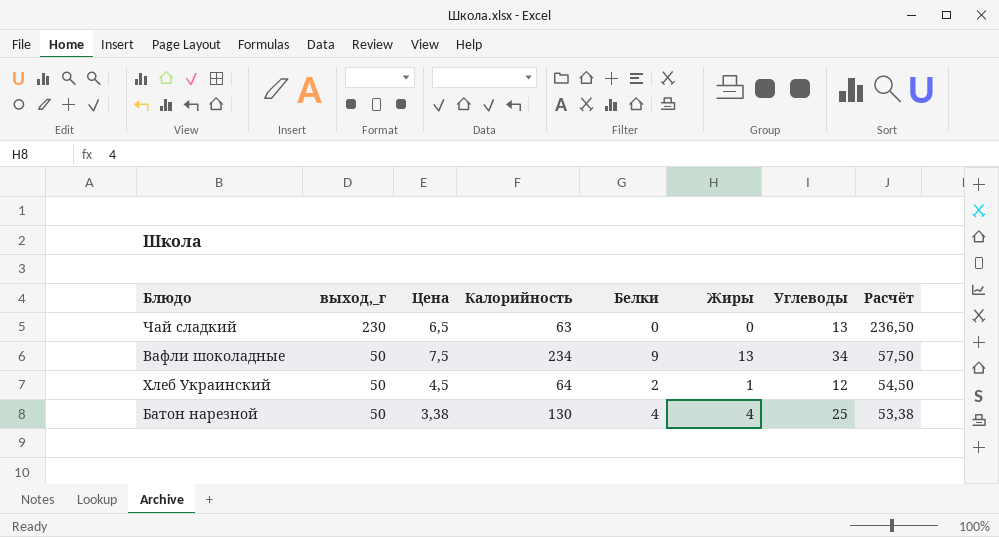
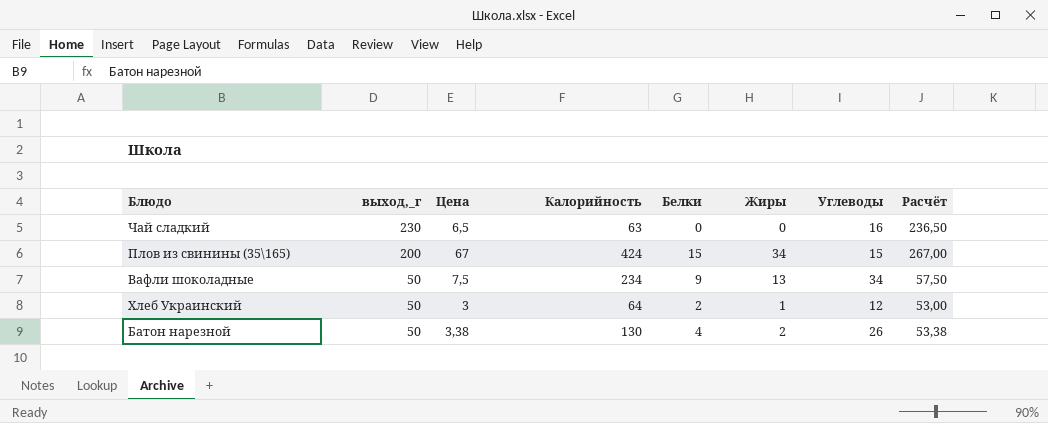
Чай сладкий | Углеводы: 13 -> 16
row Плов из свинины (35\165): none -> 200 | 67 | 424 | 15 | 34 | 15 | 267,00
Хлеб Украинский | Цена: 4,5 -> 3
Хлеб Украинский | Расчёт: 54,50 -> 53,00
Батон нарезной | Жиры: 4 -> 2
Батон нарезной | Углеводы: 25 -> 26

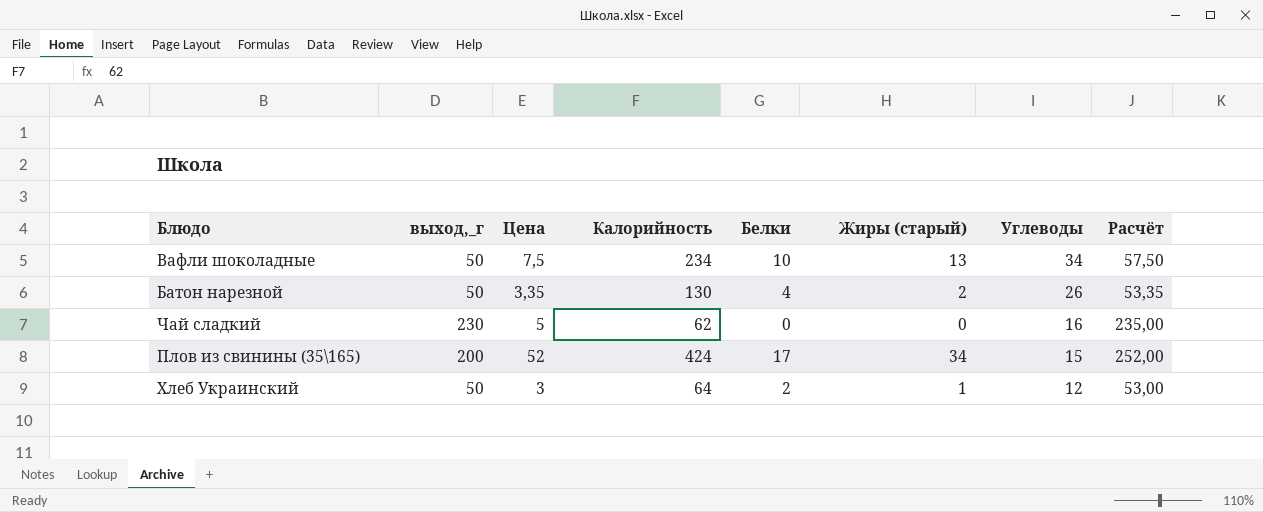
row order: выход,_г descending -> Углеводы descending
column name: Жиры -> Жиры (старый)
Вафли шоколадные | Белки: 9 -> 10
Батон нарезной | Цена: 3,38 -> 3,35
Батон нарезной | Расчёт: 53,38 -> 53,35
Чай сладкий | Цена: 6,5 -> 5
Чай сладкий | Калорийность: 63 -> 62
Чай сладкий | Расчёт: 236,50 -> 235,00
Плов из свинины (35\165) | Цена: 67 -> 52
Плов из свинины (35\165) | Белки: 15 -> 17
Плов из свинины (35\165) | Расчёт: 267,00 -> 252,00

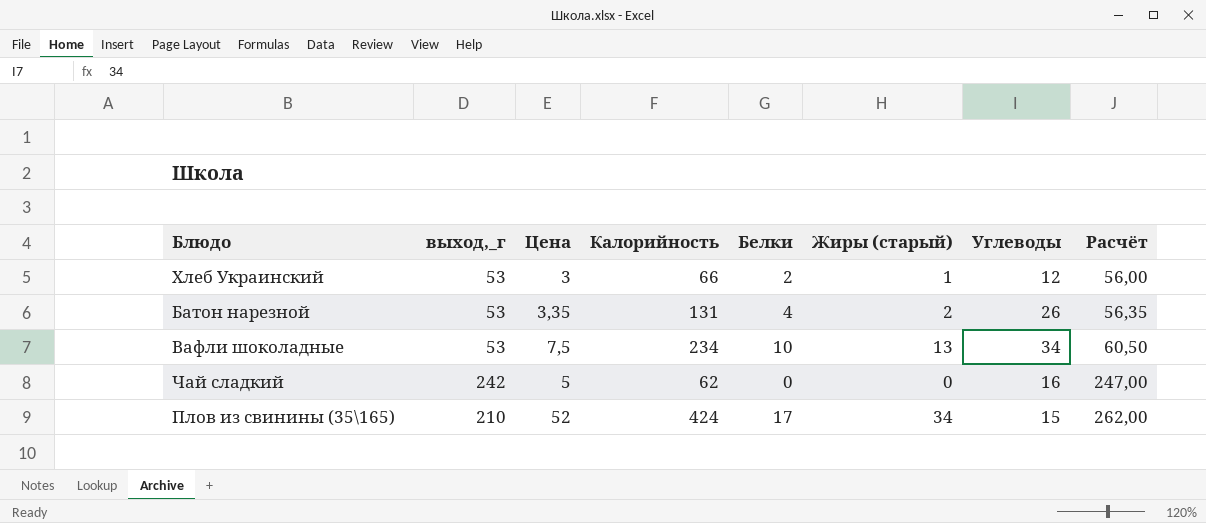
row order: Углеводы descending -> Расчёт ascending
Хлеб Украинский | выход,_г: 50 -> 53
Хлеб Украинский | Калорийность: 64 -> 66
Хлеб Украинский | Расчёт: 53,00 -> 56,00
Батон нарезной | выход,_г: 50 -> 53
Батон нарезной | Калорийность: 130 -> 131
Батон нарезной | Расчёт: 53,35 -> 56,35
Вафли шоколадные | выход,_г: 50 -> 53
Вафли шоколадные | Расчёт: 57,50 -> 60,50
Чай сладкий | выход,_г: 230 -> 242
Чай сладкий | Расчёт: 235,00 -> 247,00
Плов из свинины (35\165) | выход,_г: 200 -> 210
Плов из свинины (35\165) | Расчёт: 252,00 -> 262,00

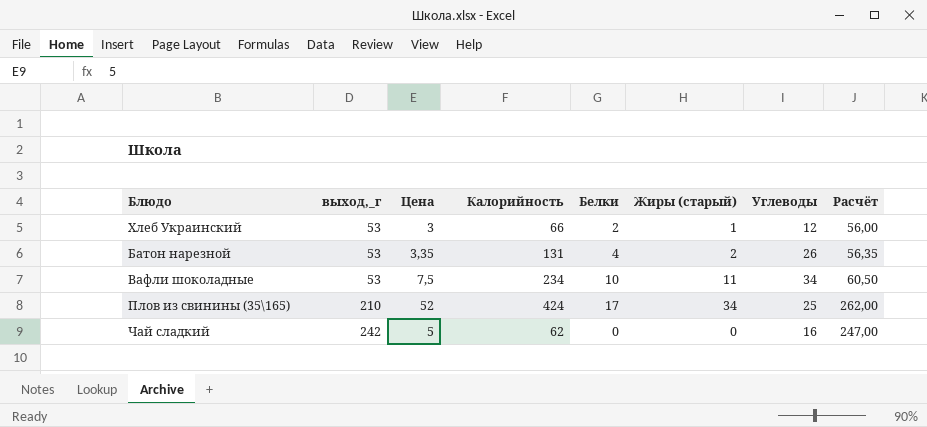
row order: Расчёт ascending -> выход,_г ascending
Вафли шоколадные | Жиры (старый): 13 -> 11
Плов из свинины (35\165) | Углеводы: 15 -> 25

